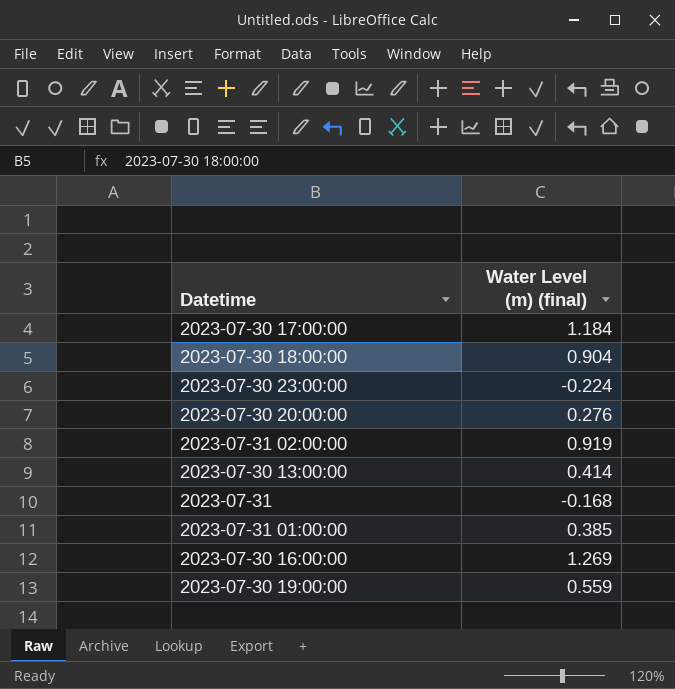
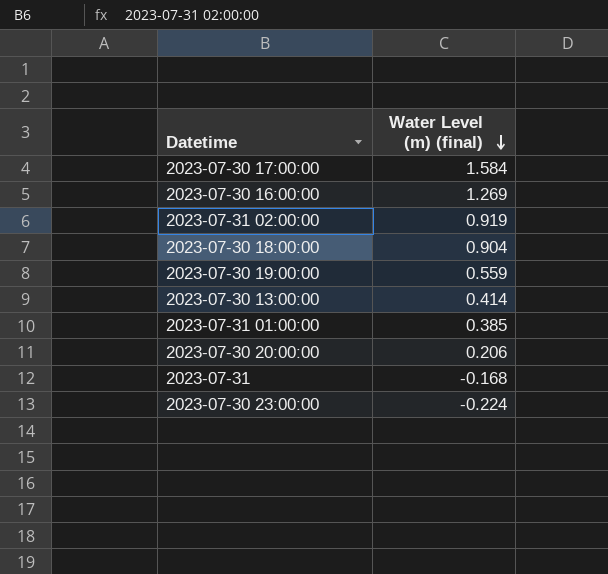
row order: none -> Water Level (m) (final) descending
2023-07-30 17:00:00 | Water Level (m) (final): 1.184 -> 1.584
2023-07-30 20:00:00 | Water Level (m) (final): 0.276 -> 0.206

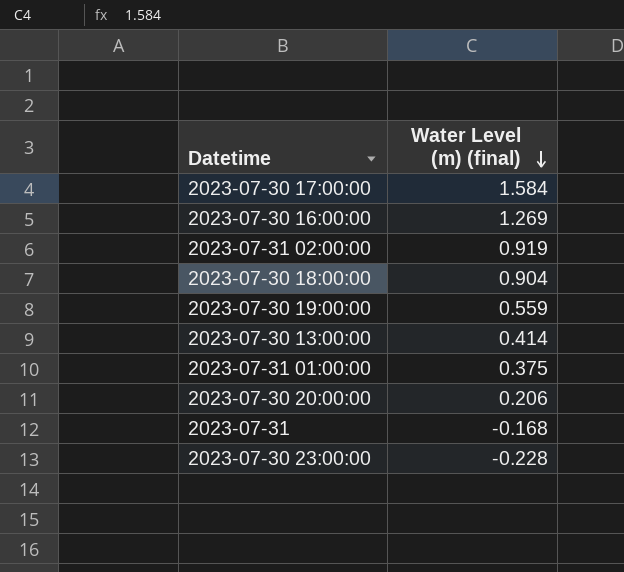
2023-07-31 01:00:00 | Water Level (m) (final): 0.385 -> 0.375
2023-07-30 23:00:00 | Water Level (m) (final): -0.224 -> -0.228

